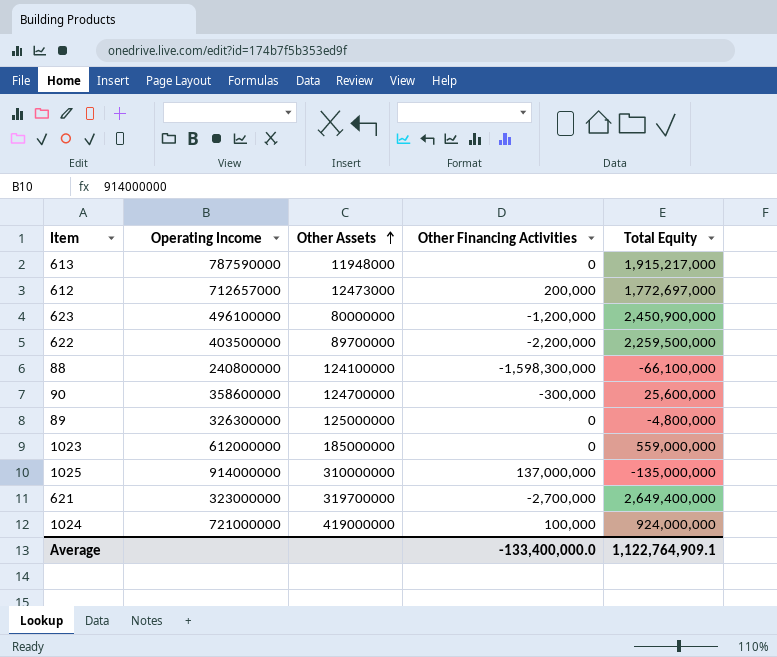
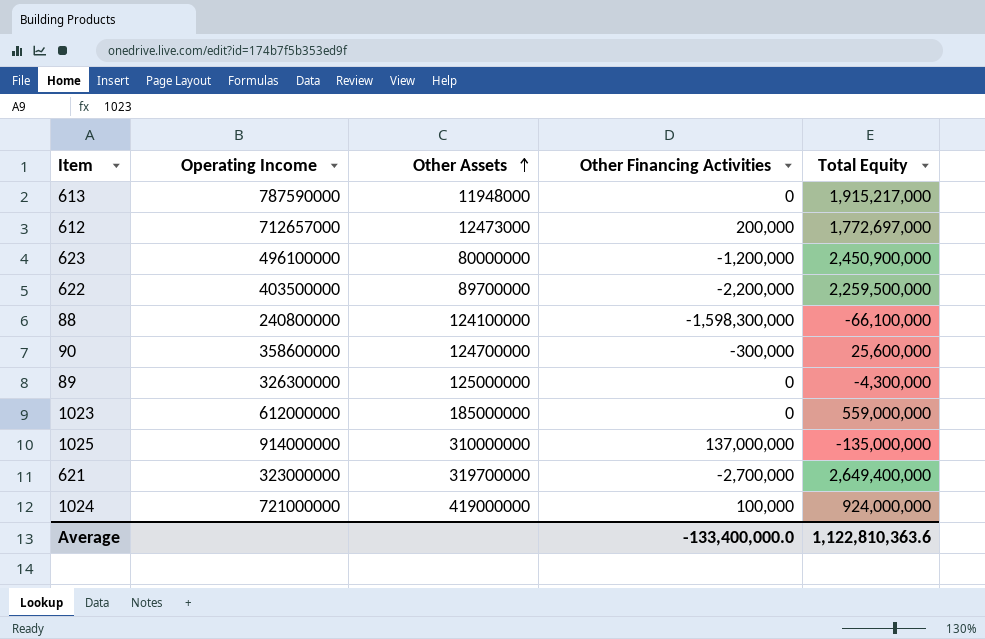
89 | Total Equity: -4,800,000 -> -4,300,000
Average | Total Equity: 1,122,764,909.1 -> 1,122,810,363.6

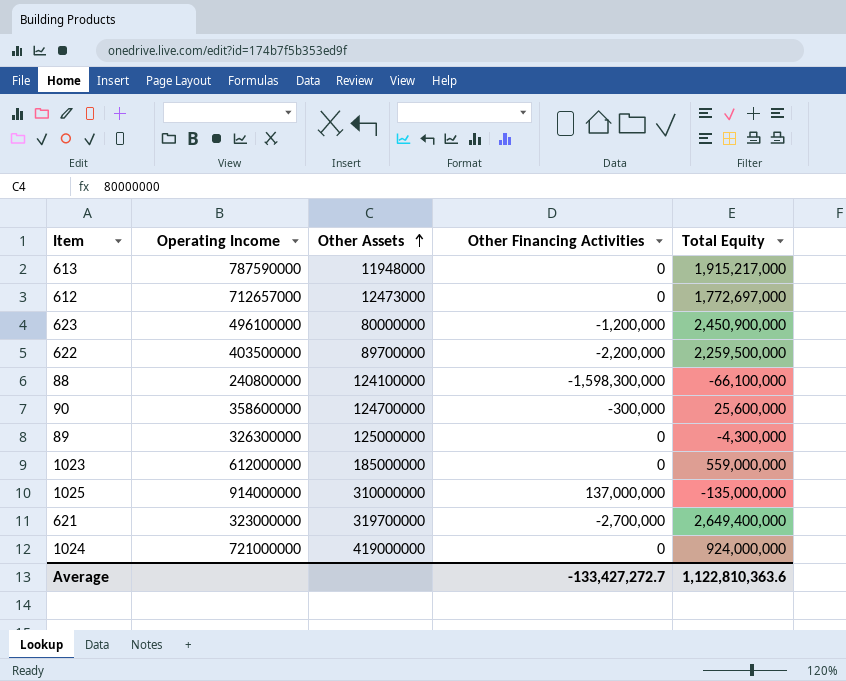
612 | Other Financing Activities: 200,000 -> 0
1024 | Other Financing Activities: 100,000 -> 0
Average | Other Financing Activities: -133,400,000.0 -> -133,427,272.7

